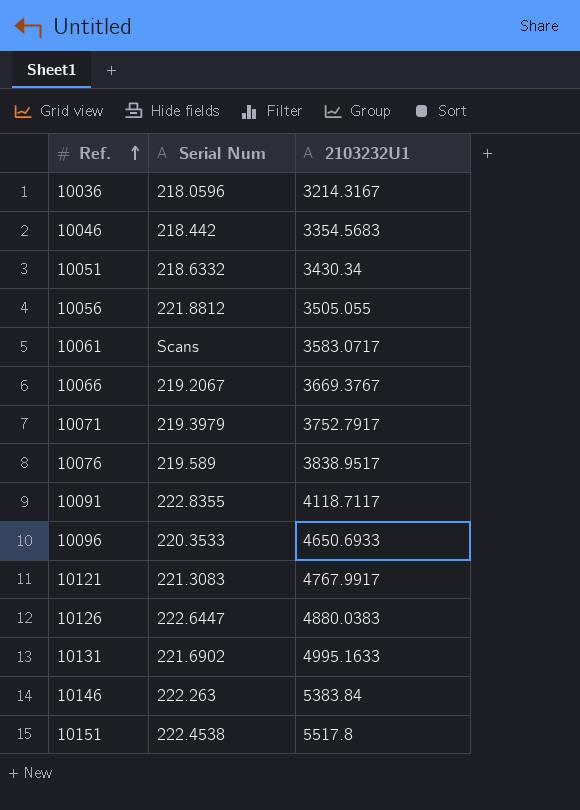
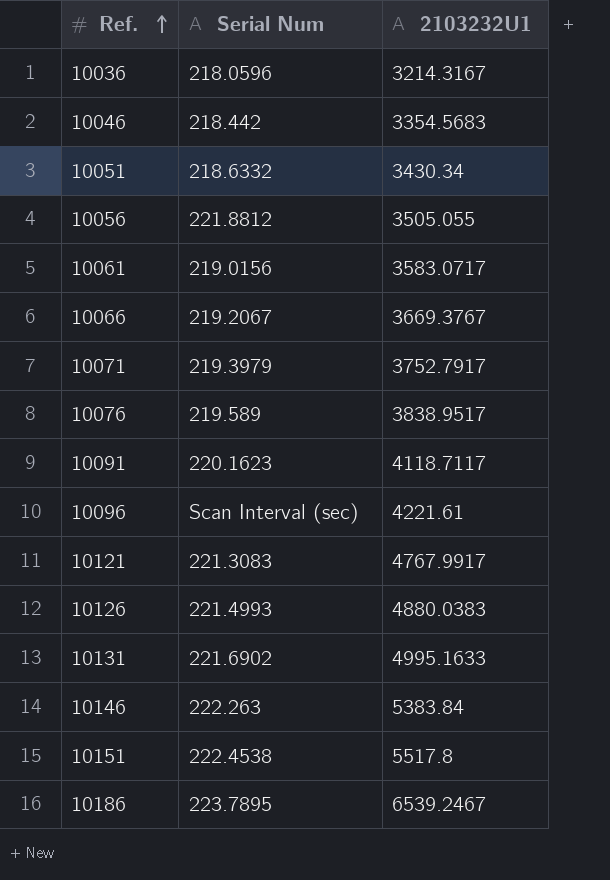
10061 | Serial Num: Scans -> 219.0156
10091 | Serial Num: 222.8355 -> 220.1623
10096 | Serial Num: 220.3533 -> Scan Interval (sec)
10096 | 2103232U1: 4650.6933 -> 4221.61
10126 | Serial Num: 222.6447 -> 221.4993
row 10186: none -> 223.7895 | 6539.2467

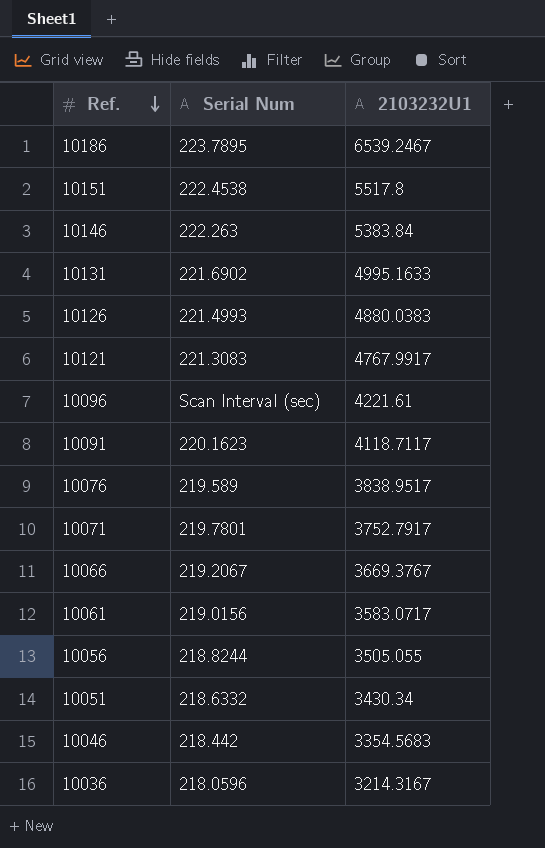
row order: Ref. ascending -> Ref. descending
10071 | Serial Num: 219.3979 -> 219.7801
10056 | Serial Num: 221.8812 -> 218.8244

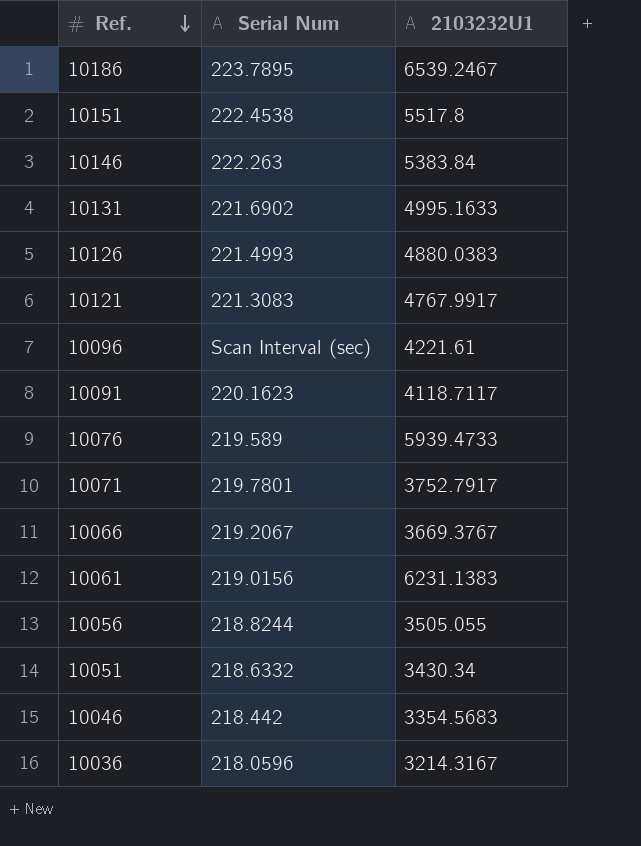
10076 | 2103232U1: 3838.9517 -> 5939.4733
10061 | 2103232U1: 3583.0717 -> 6231.1383

